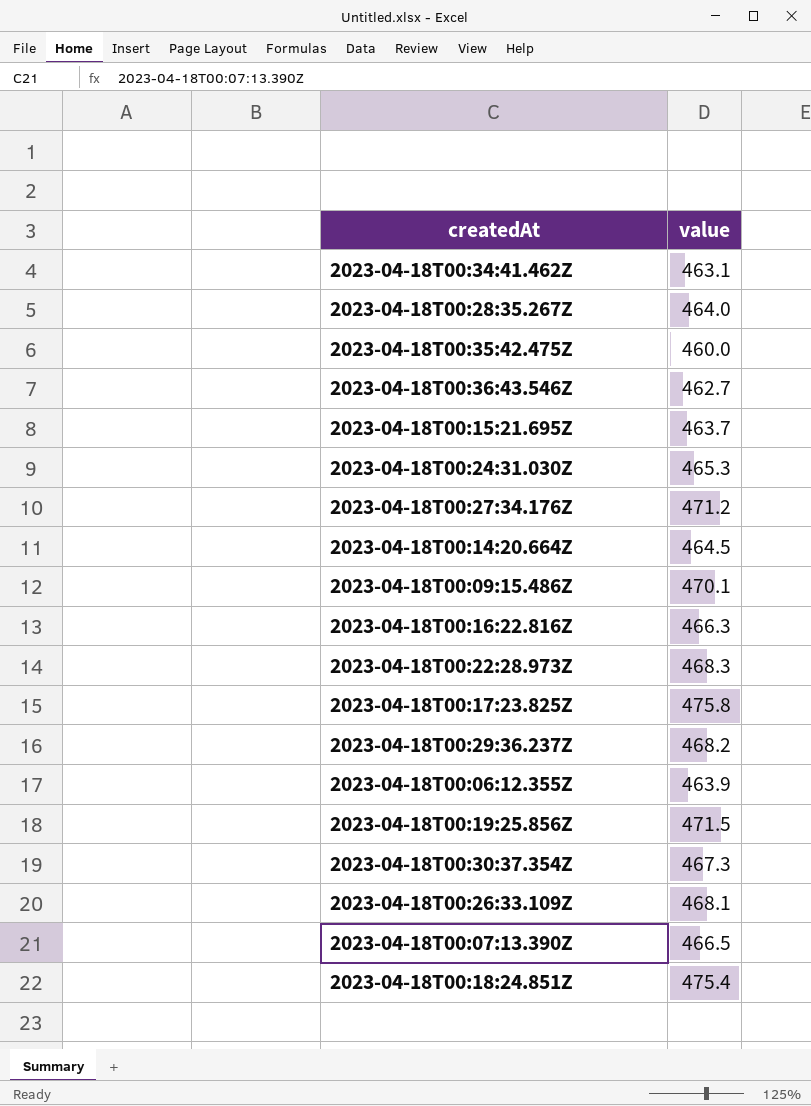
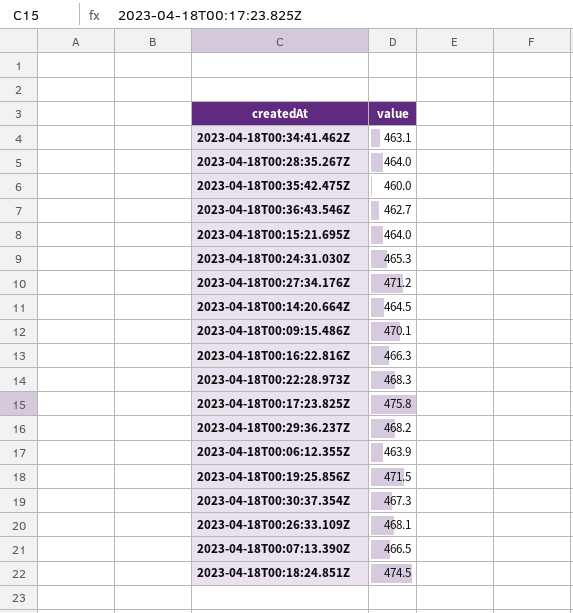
2023-04-18T00:15:21.695Z | value: 463.7 -> 464.0
2023-04-18T00:18:24.851Z | value: 475.4 -> 474.5

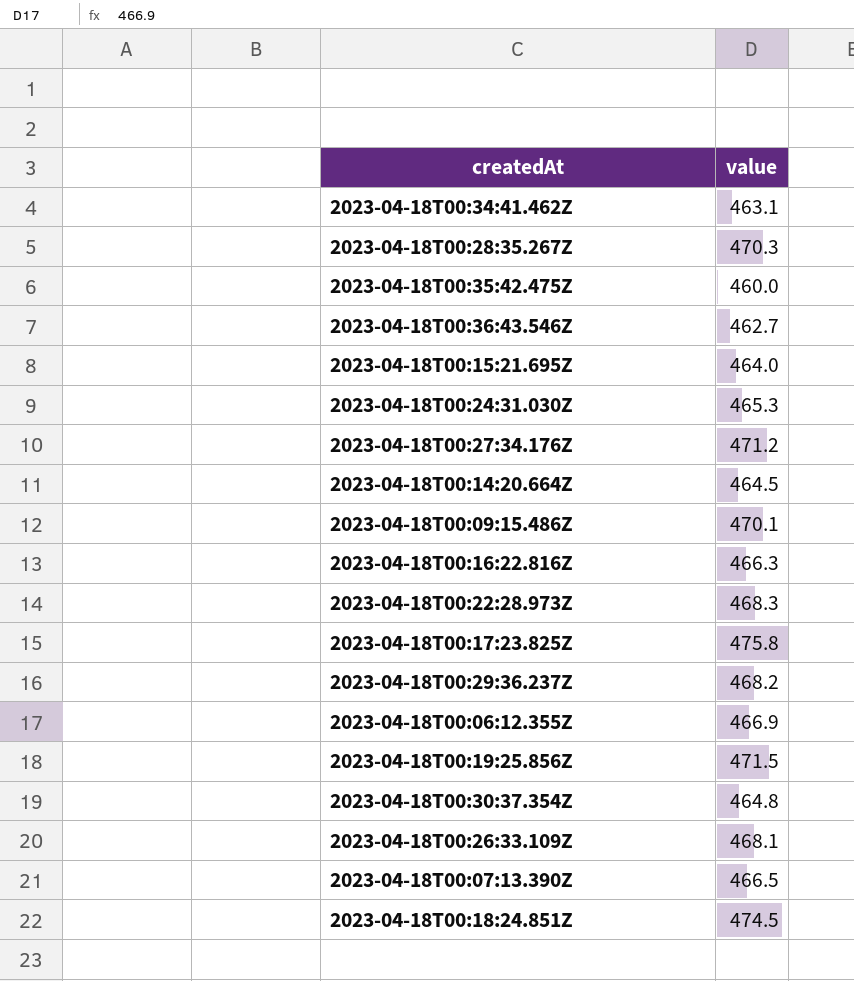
2023-04-18T00:28:35.267Z | value: 464.0 -> 470.3
2023-04-18T00:06:12.355Z | value: 463.9 -> 466.9
2023-04-18T00:30:37.354Z | value: 467.3 -> 464.8

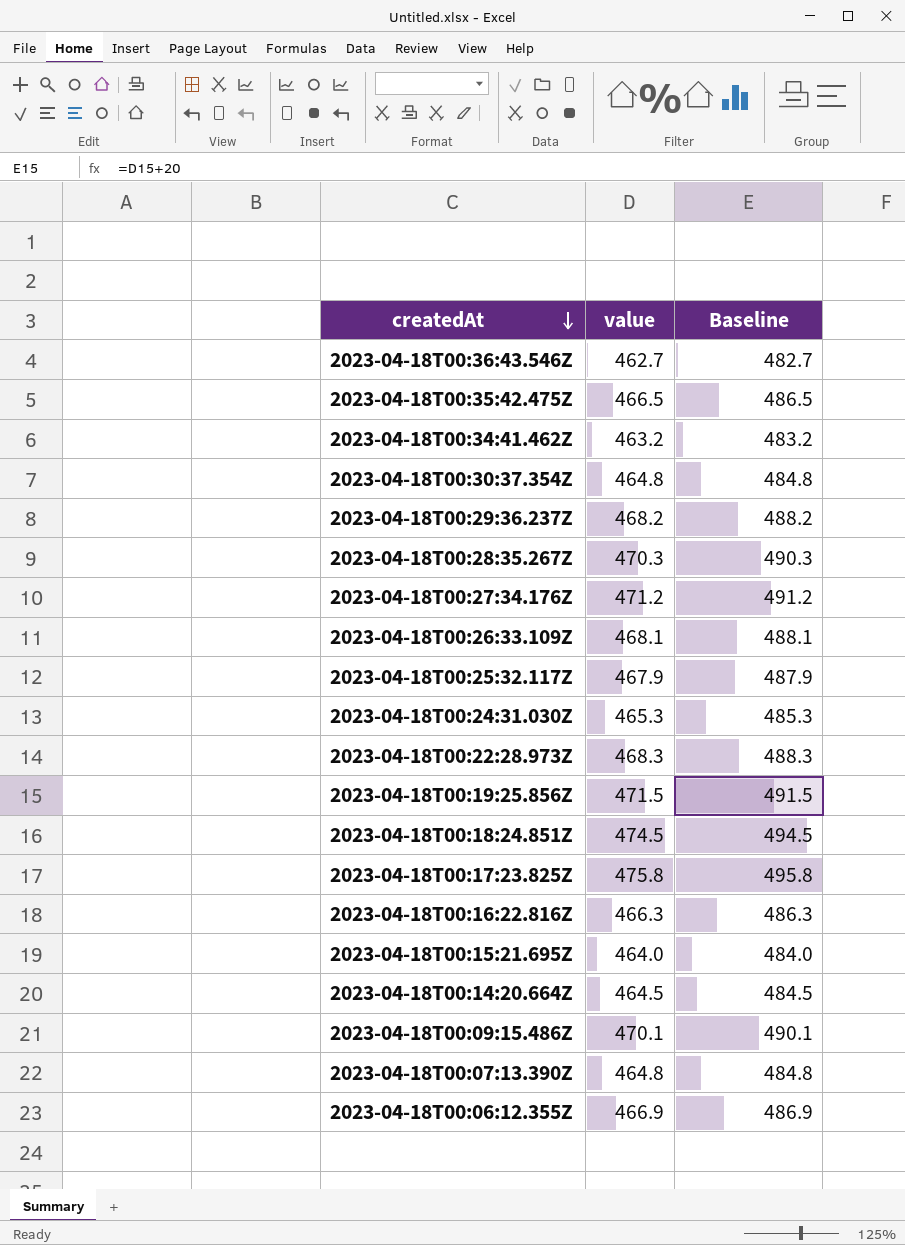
row order: none -> createdAt descending
column Baseline | formula: none -> [value] + 20
2023-04-18T00:35:42.475Z | value: 460.0 -> 466.5
2023-04-18T00:34:41.462Z | value: 463.1 -> 463.2
row 2023-04-18T00:25:32.117Z: none -> 467.9 | 487.9
2023-04-18T00:07:13.390Z | value: 466.5 -> 464.8

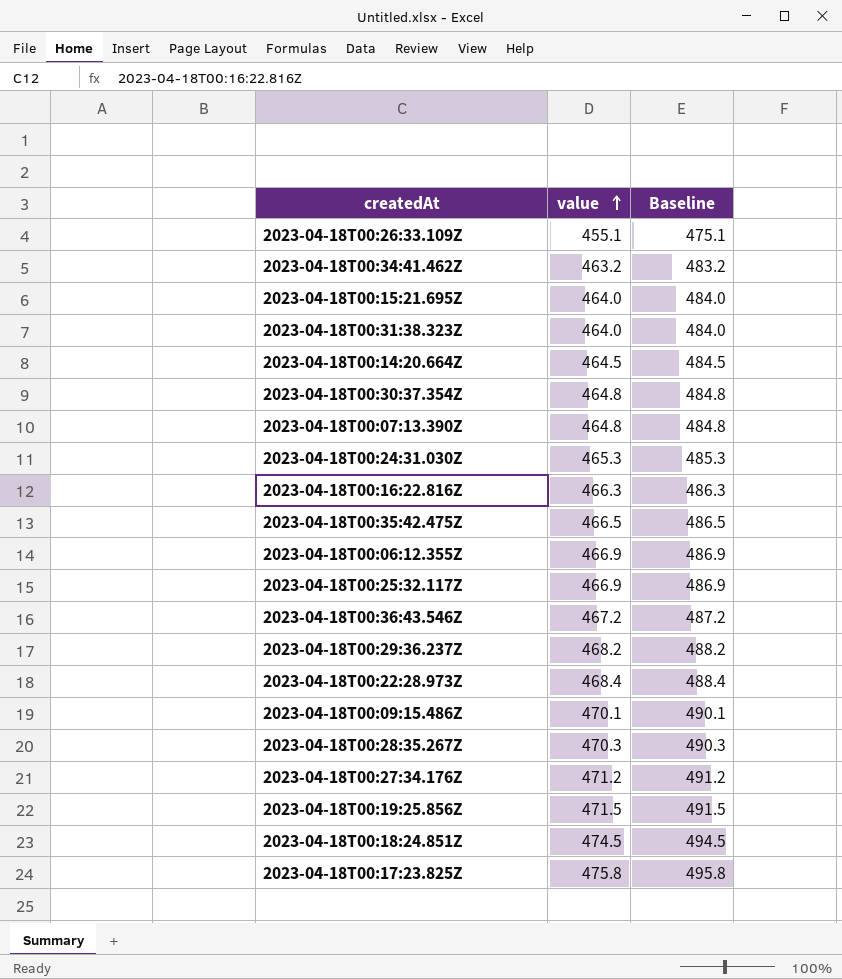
row order: createdAt descending -> value ascending
2023-04-18T00:26:33.109Z | value: 468.1 -> 455.1
2023-04-18T00:26:33.109Z | Baseline: 488.1 -> 475.1
row 2023-04-18T00:31:38.323Z: none -> 464.0 | 484.0
2023-04-18T00:25:32.117Z | value: 467.9 -> 466.9
2023-04-18T00:25:32.117Z | Baseline: 487.9 -> 486.9
2023-04-18T00:36:43.546Z | value: 462.7 -> 467.2
2023-04-18T00:36:43.546Z | Baseline: 482.7 -> 487.2
2023-04-18T00:22:28.973Z | value: 468.3 -> 468.4
2023-04-18T00:22:28.973Z | Baseline: 488.3 -> 488.4

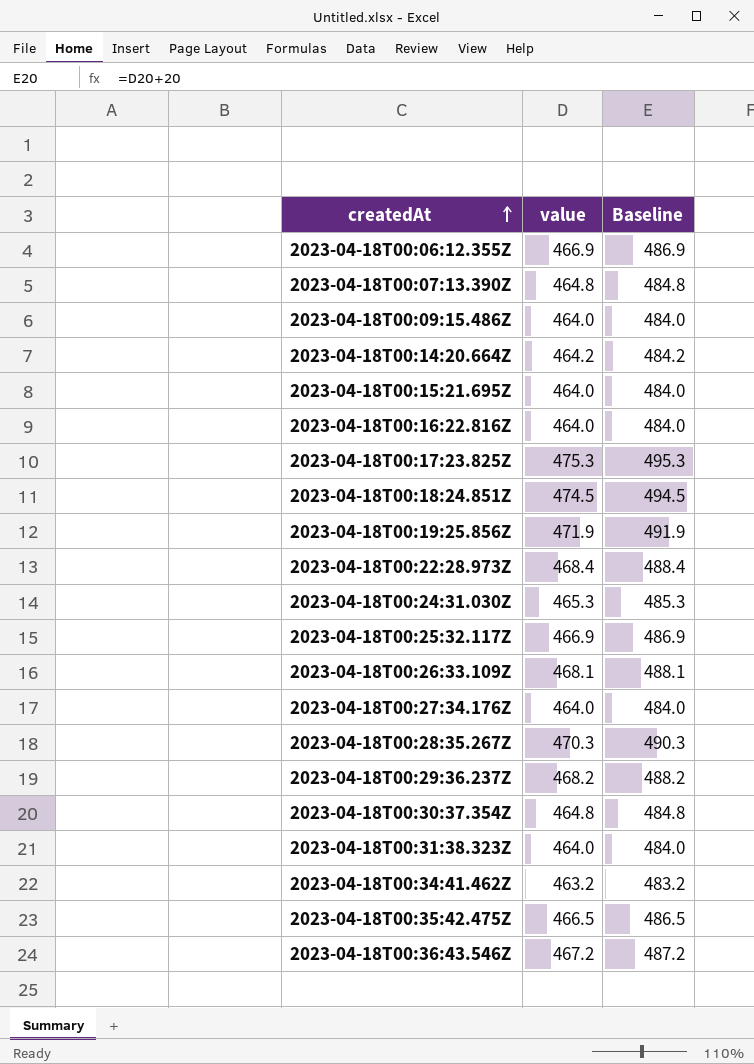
row order: value ascending -> createdAt ascending
2023-04-18T00:09:15.486Z | value: 470.1 -> 464.0
2023-04-18T00:09:15.486Z | Baseline: 490.1 -> 484.0
2023-04-18T00:14:20.664Z | value: 464.5 -> 464.2
2023-04-18T00:14:20.664Z | Baseline: 484.5 -> 484.2
2023-04-18T00:16:22.816Z | value: 466.3 -> 464.0
2023-04-18T00:16:22.816Z | Baseline: 486.3 -> 484.0
2023-04-18T00:17:23.825Z | value: 475.8 -> 475.3
2023-04-18T00:17:23.825Z | Baseline: 495.8 -> 495.3
2023-04-18T00:19:25.856Z | value: 471.5 -> 471.9
2023-04-18T00:19:25.856Z | Baseline: 491.5 -> 491.9
2023-04-18T00:26:33.109Z | value: 455.1 -> 468.1
2023-04-18T00:26:33.109Z | Baseline: 475.1 -> 488.1
2023-04-18T00:27:34.176Z | value: 471.2 -> 464.0
2023-04-18T00:27:34.176Z | Baseline: 491.2 -> 484.0

